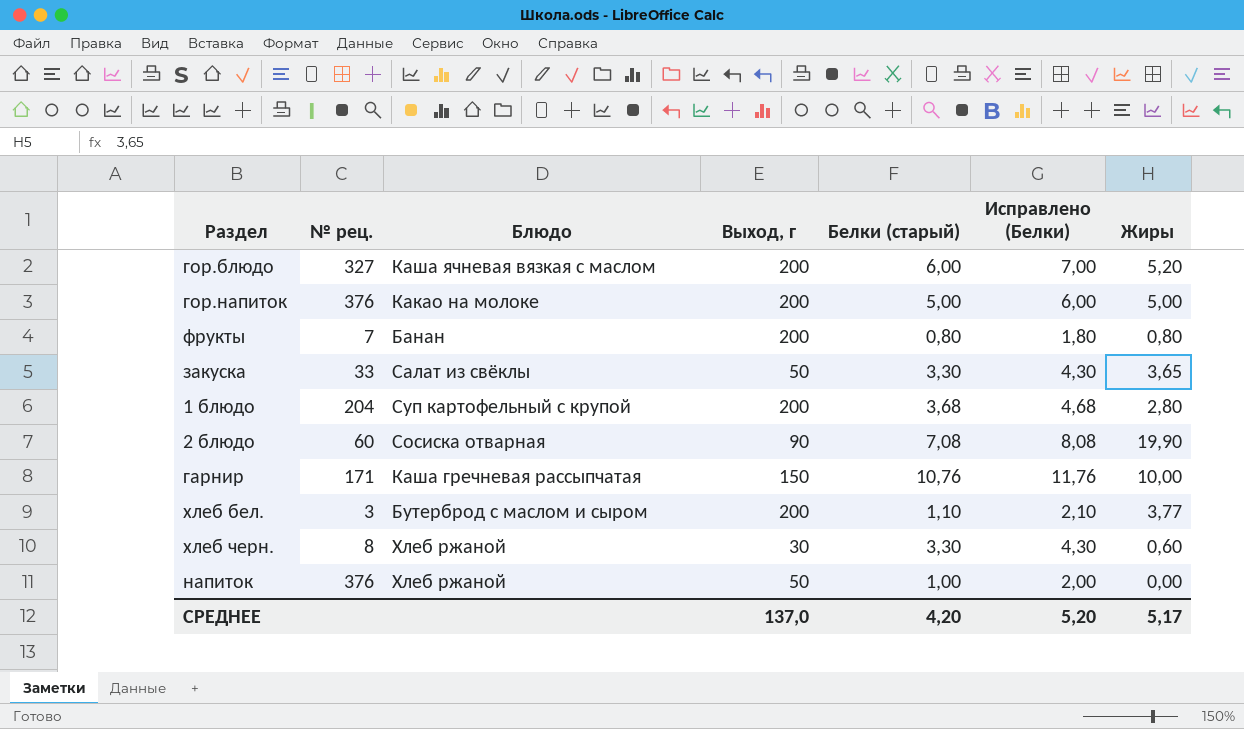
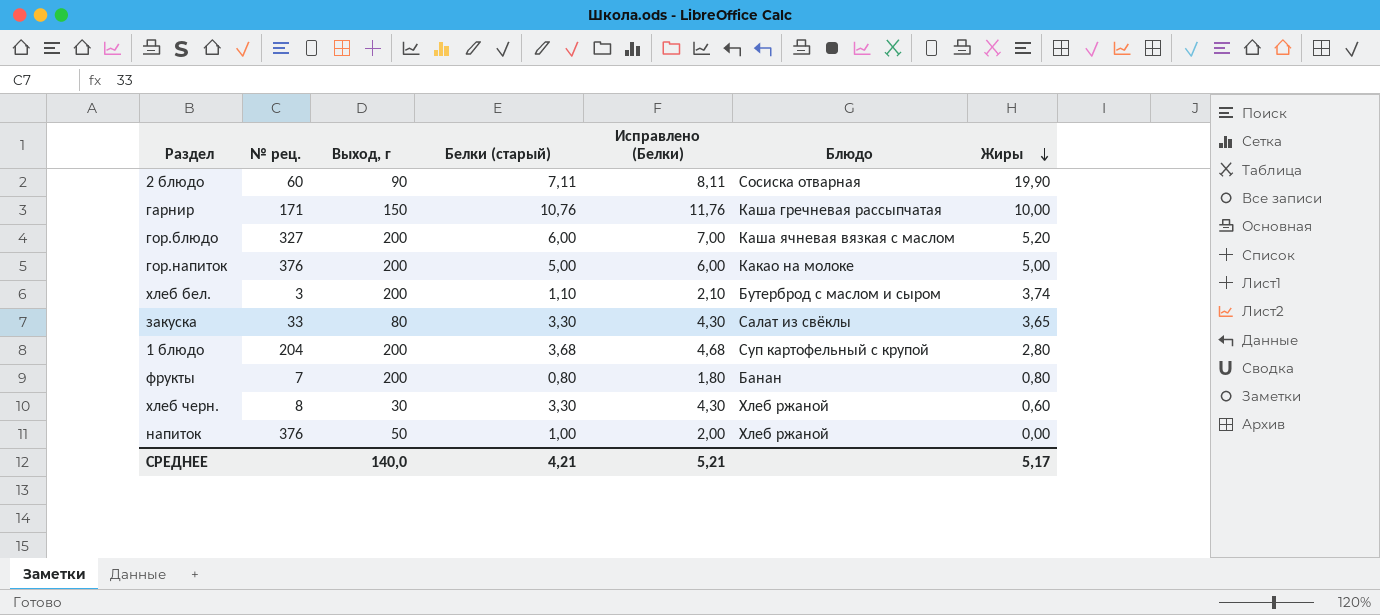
row order: none -> Жиры descending
column Блюдо | position: 3 -> 6
2 блюдо | Белки (старый): 7,08 -> 7,11
2 блюдо | Исправлено (Белки): 8,08 -> 8,11
хлеб бел. | Жиры: 3,77 -> 3,74
закуска | Выход, г: 50 -> 80
СРЕДНЕЕ | Выход, г: 137,0 -> 140,0
СРЕДНЕЕ | Белки (старый): 4,20 -> 4,21
СРЕДНЕЕ | Исправлено (Белки): 5,20 -> 5,21

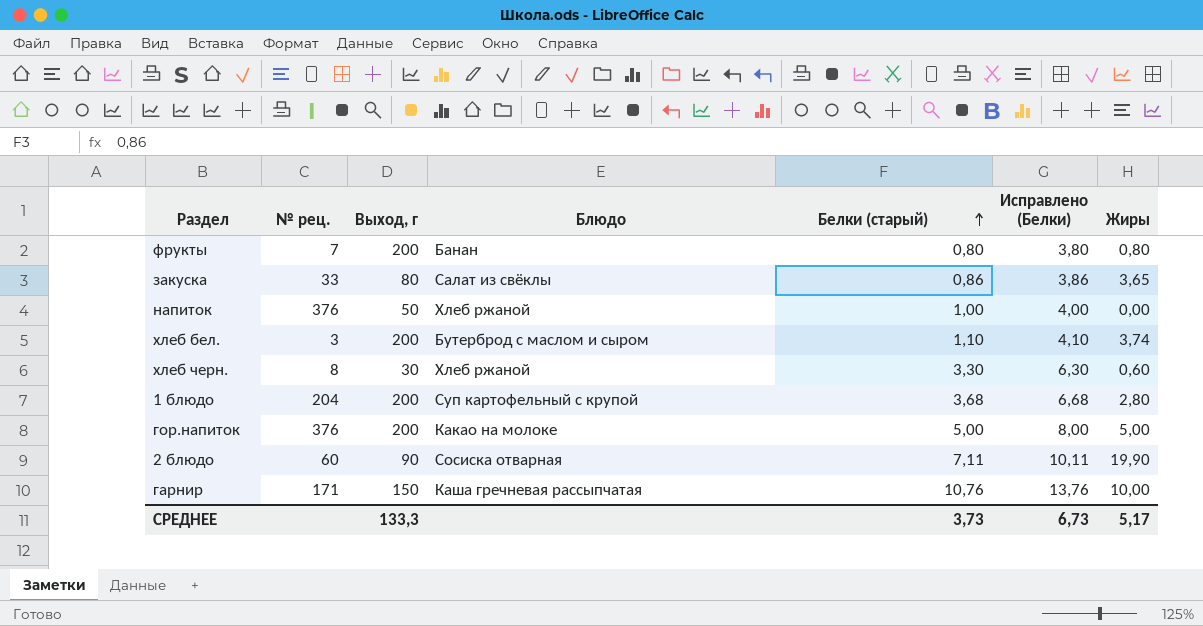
row order: Жиры descending -> Белки (старый) ascending
column Блюдо | position: 6 -> 4
column Исправлено (Белки) | formula: [Белки (старый)] + 1 -> [Белки (старый)] + 3
row гор.блюдо: 327 | 200 | 6,00 | 7,00 | Каша ячневая вязкая с маслом | 5,20 -> none
закуска | Белки (старый): 3,30 -> 0,86
СРЕДНЕЕ | Выход, г: 140,0 -> 133,3
СРЕДНЕЕ | Белки (старый): 4,21 -> 3,73
СРЕДНЕЕ | Исправлено (Белки): 5,21 -> 6,73

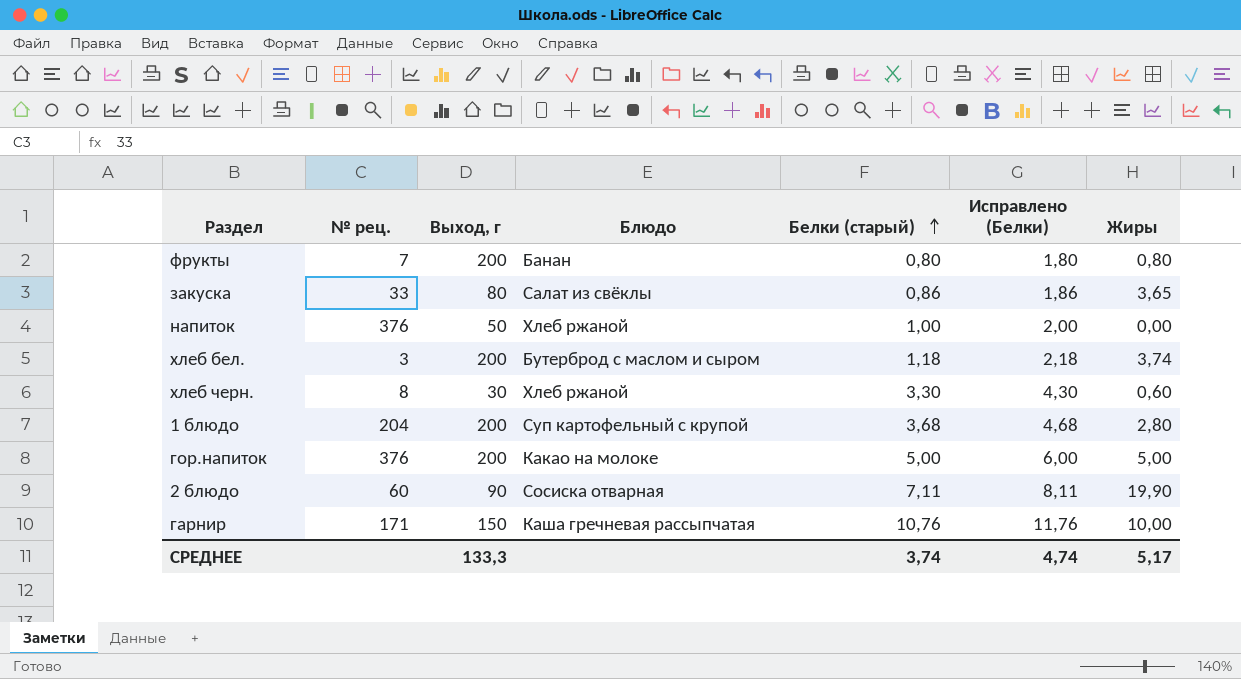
column Исправлено (Белки) | formula: [Белки (старый)] + 3 -> [Белки (старый)] + 1
хлеб бел. | Белки (старый): 1,10 -> 1,18
СРЕДНЕЕ | Белки (старый): 3,73 -> 3,74
СРЕДНЕЕ | Исправлено (Белки): 6,73 -> 4,74

